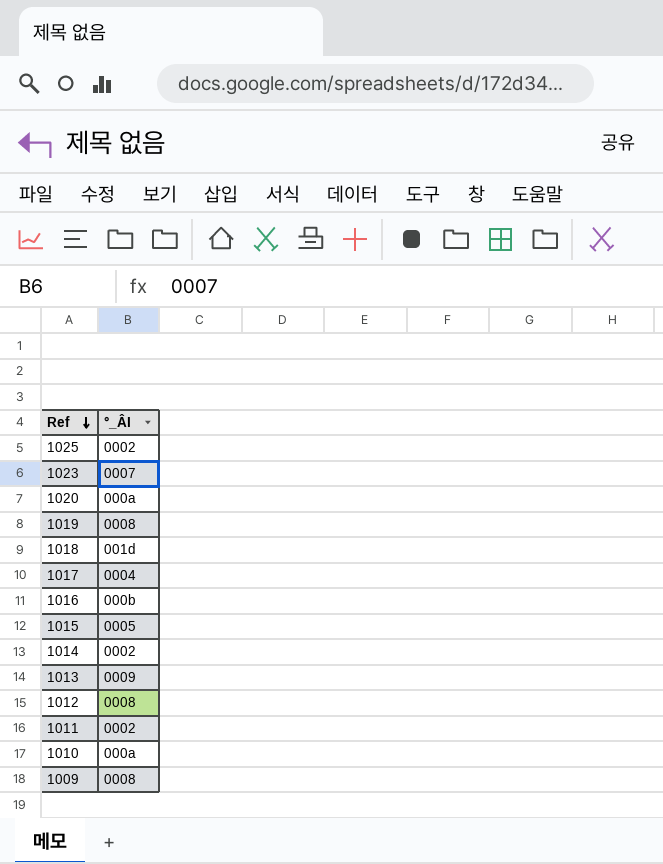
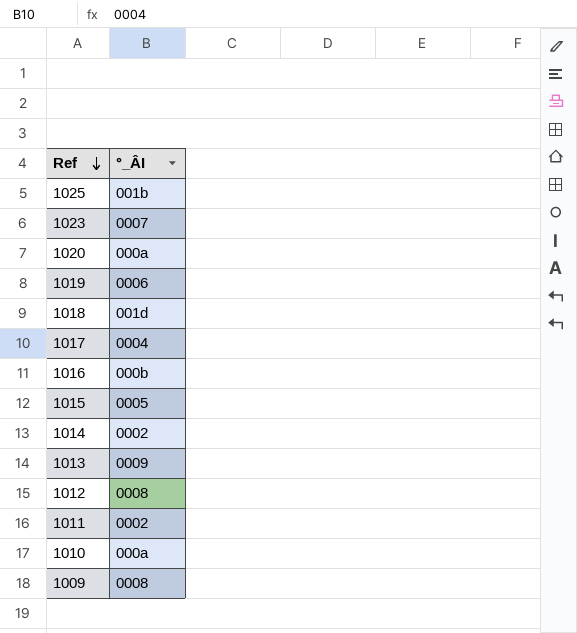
1025 | °_ÂI: 0002 -> 001b
1019 | °_ÂI: 0008 -> 0006

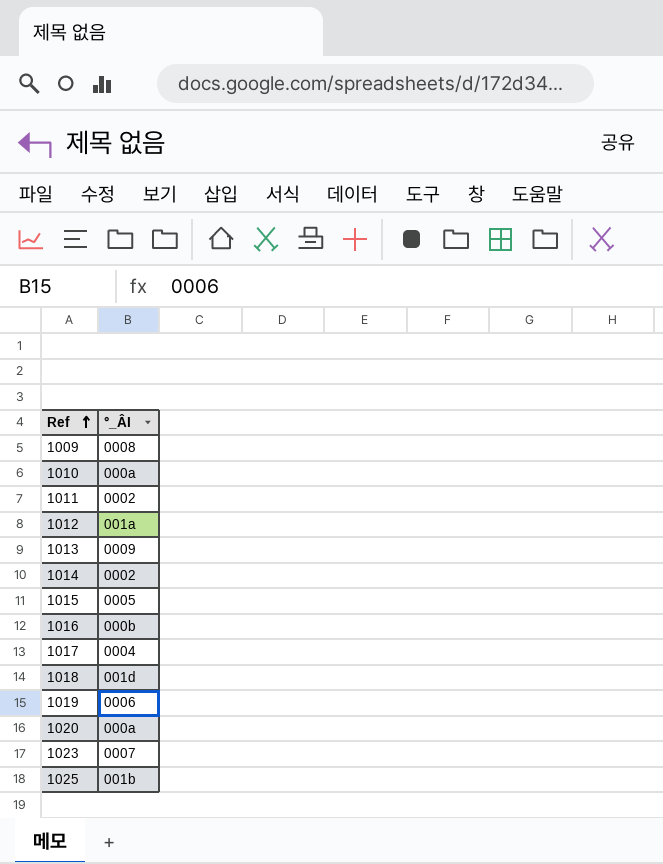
row order: Ref descending -> Ref ascending
1012 | °_ÂI: 0008 -> 001a

